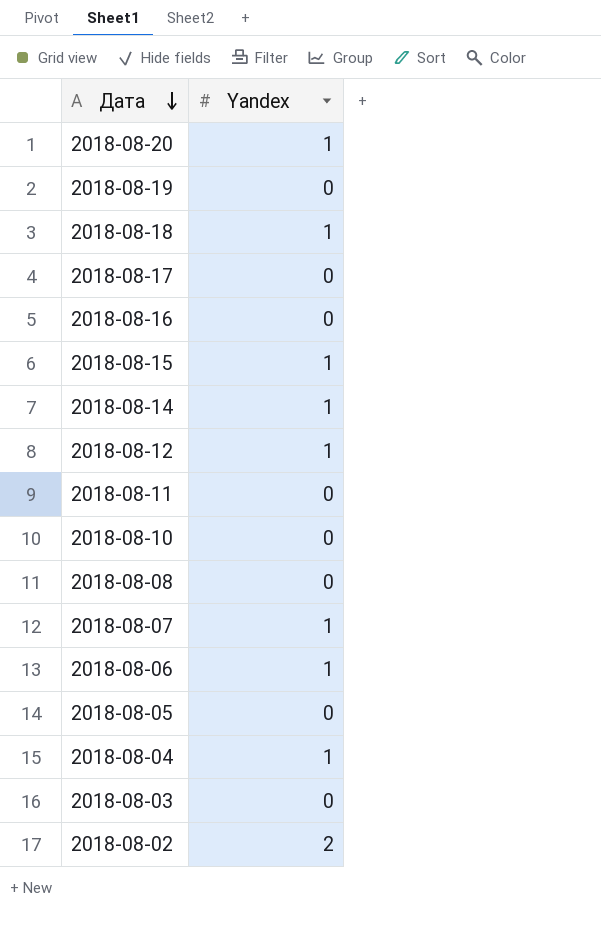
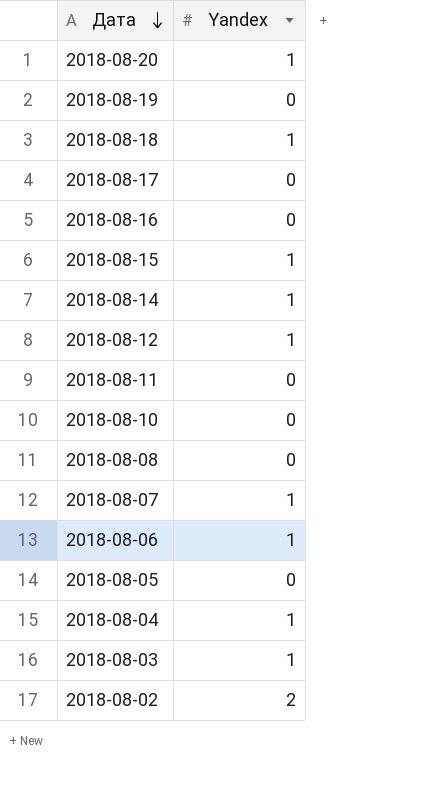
2018-08-03 | Yandex: 0 -> 1

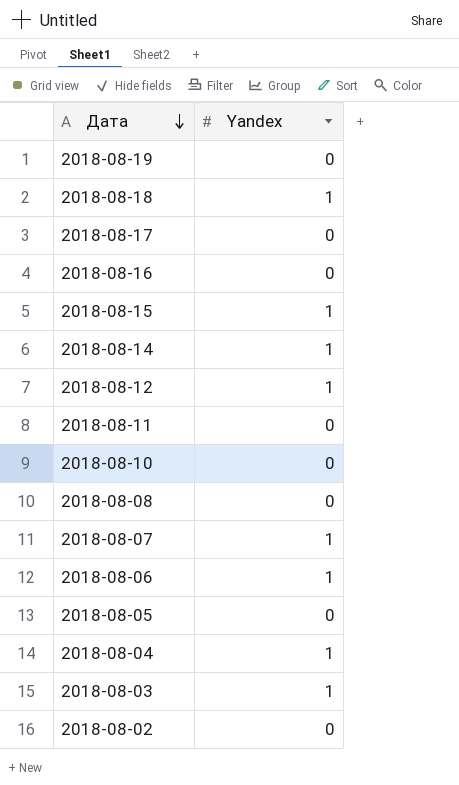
row 2018-08-20: 1 -> none
2018-08-02 | Yandex: 2 -> 0

